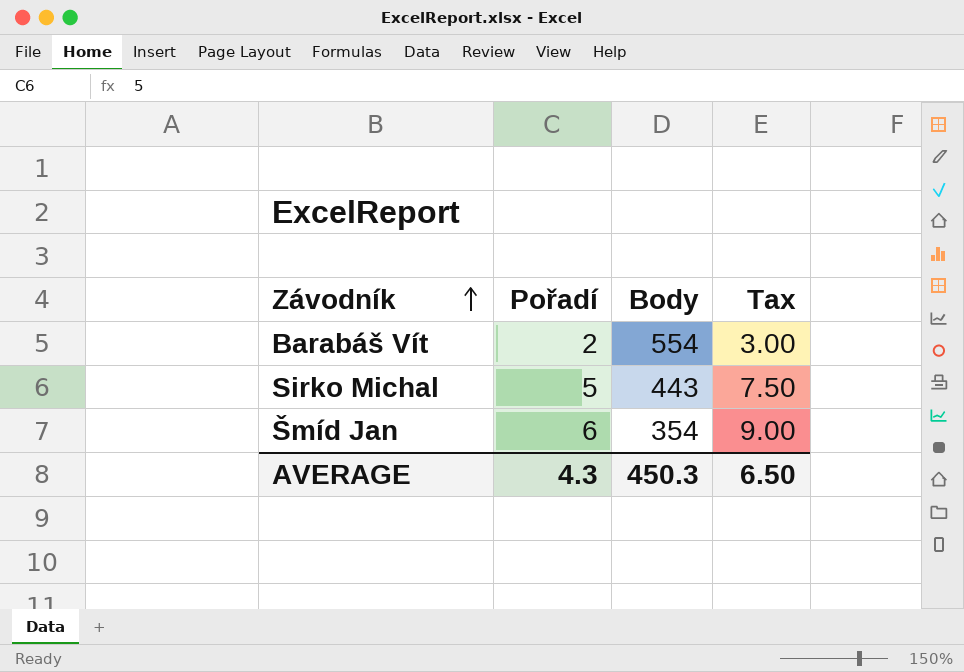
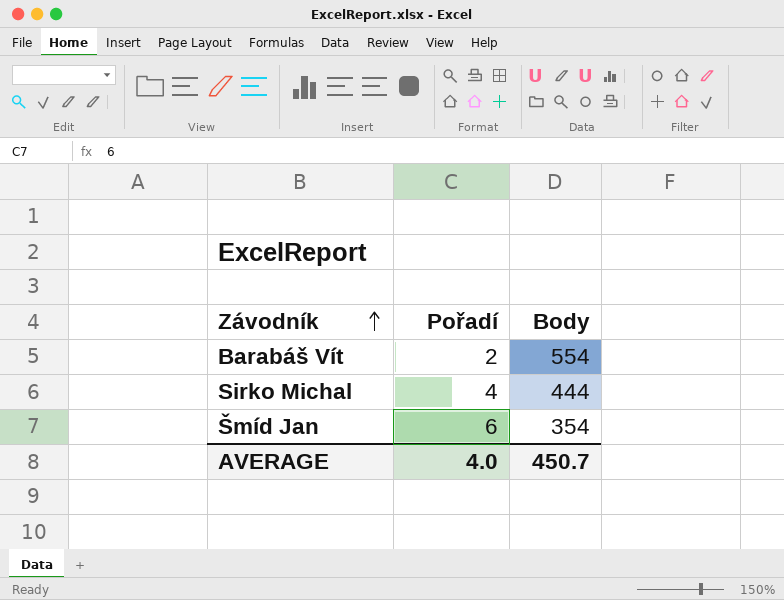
column Tax | formula: [Pořadí] * 1.5 -> none
Sirko Michal | Pořadí: 5 -> 4
Sirko Michal | Body: 443 -> 444
AVERAGE | Pořadí: 4.3 -> 4.0
AVERAGE | Body: 450.3 -> 450.7

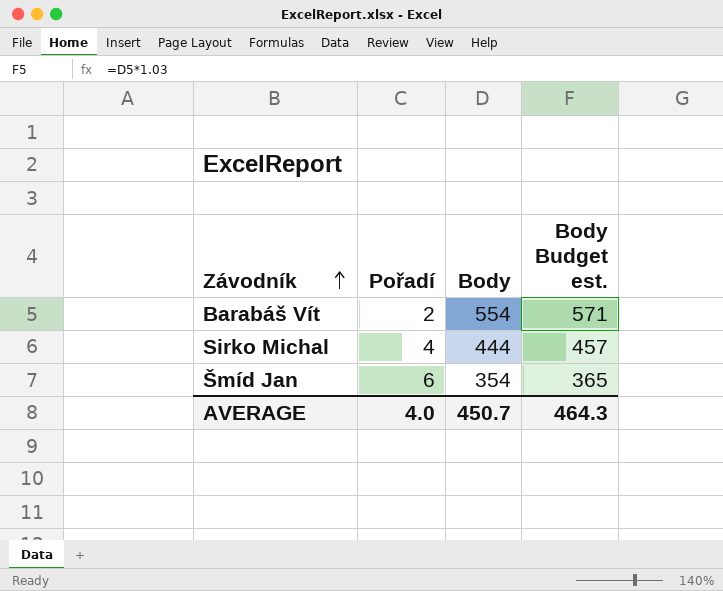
column Body Budget est. | formula: none -> [Body] * 1.03

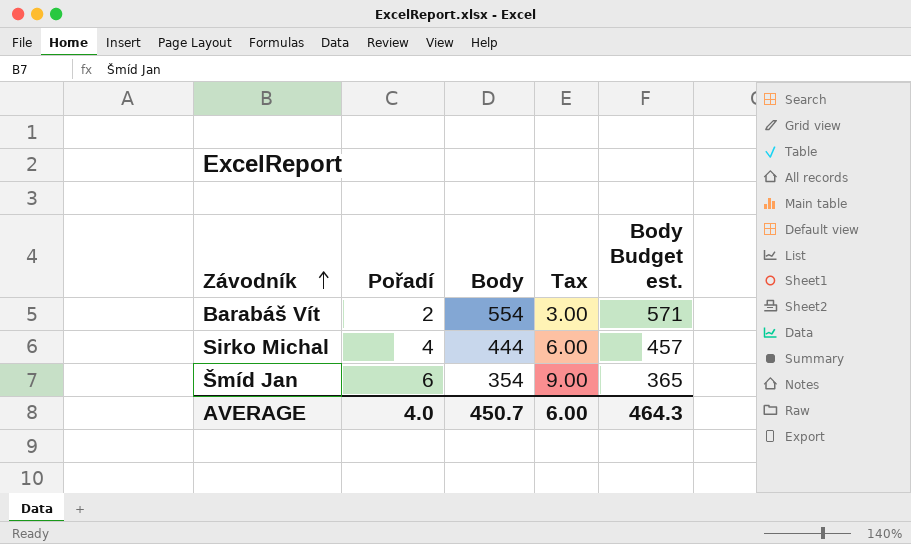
column Tax | formula: none -> [Pořadí] * 1.5

